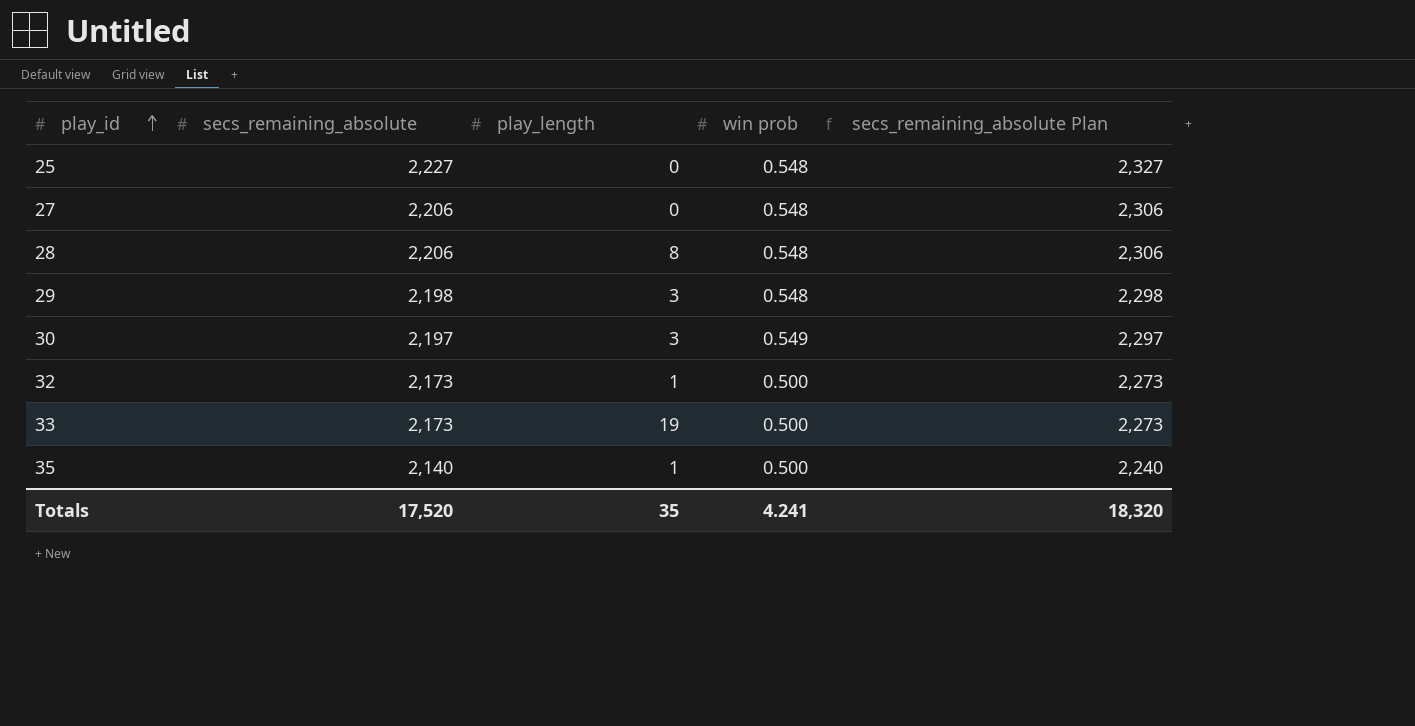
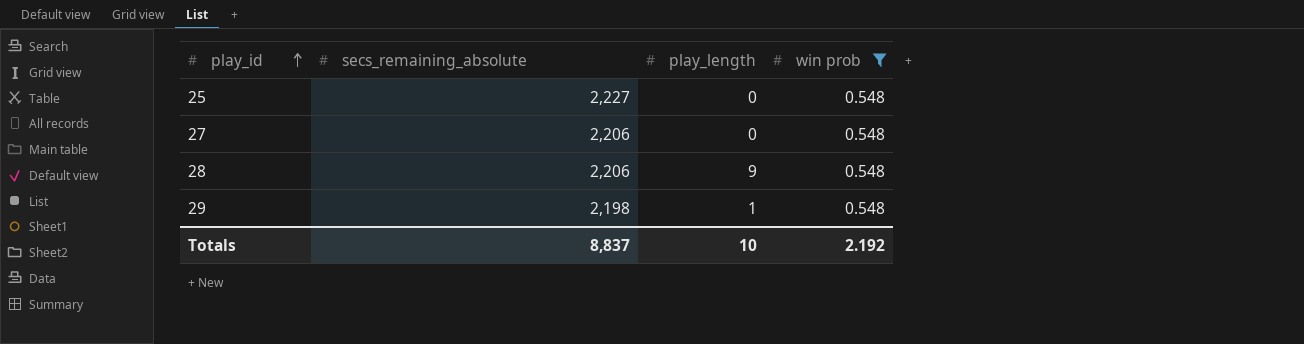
filter: none -> win prob = 0.548
column secs_remaining_absolute Plan | formula: [secs_remaining_absolute] + 100 -> none
28 | play_length: 8 -> 9
29 | play_length: 3 -> 1
Totals | secs_remaining_absolute: 17,520 -> 8,837
Totals | play_length: 35 -> 10
Totals | win prob: 4.241 -> 2.192

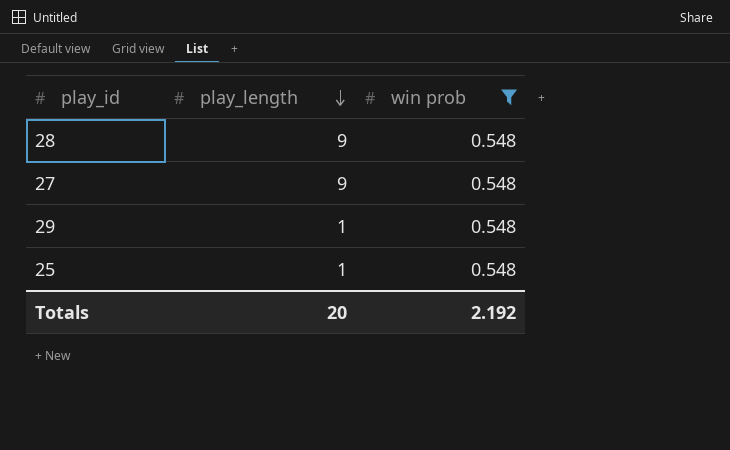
row order: play_id ascending -> play_length descending
column secs_remaining_absolute | position: 2 -> none
27 | play_length: 0 -> 9
25 | play_length: 0 -> 1
Totals | play_length: 10 -> 20

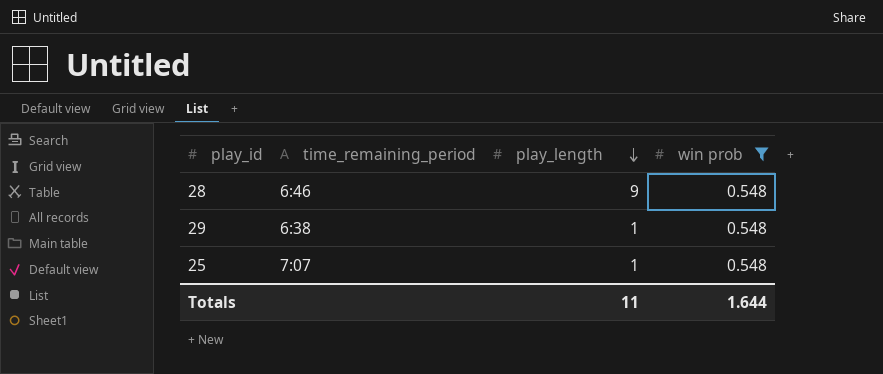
column time_remaining_period | position: none -> 2
row 27: 9 | 0.548 -> none
Totals | play_length: 20 -> 11
Totals | win prob: 2.192 -> 1.644

